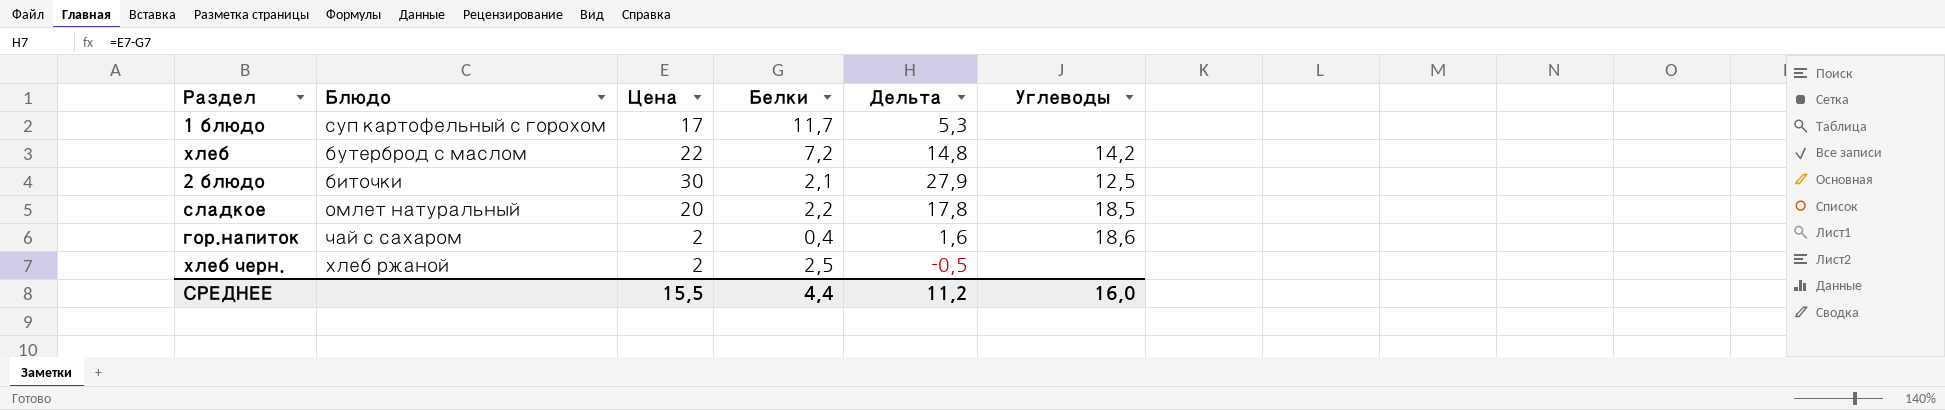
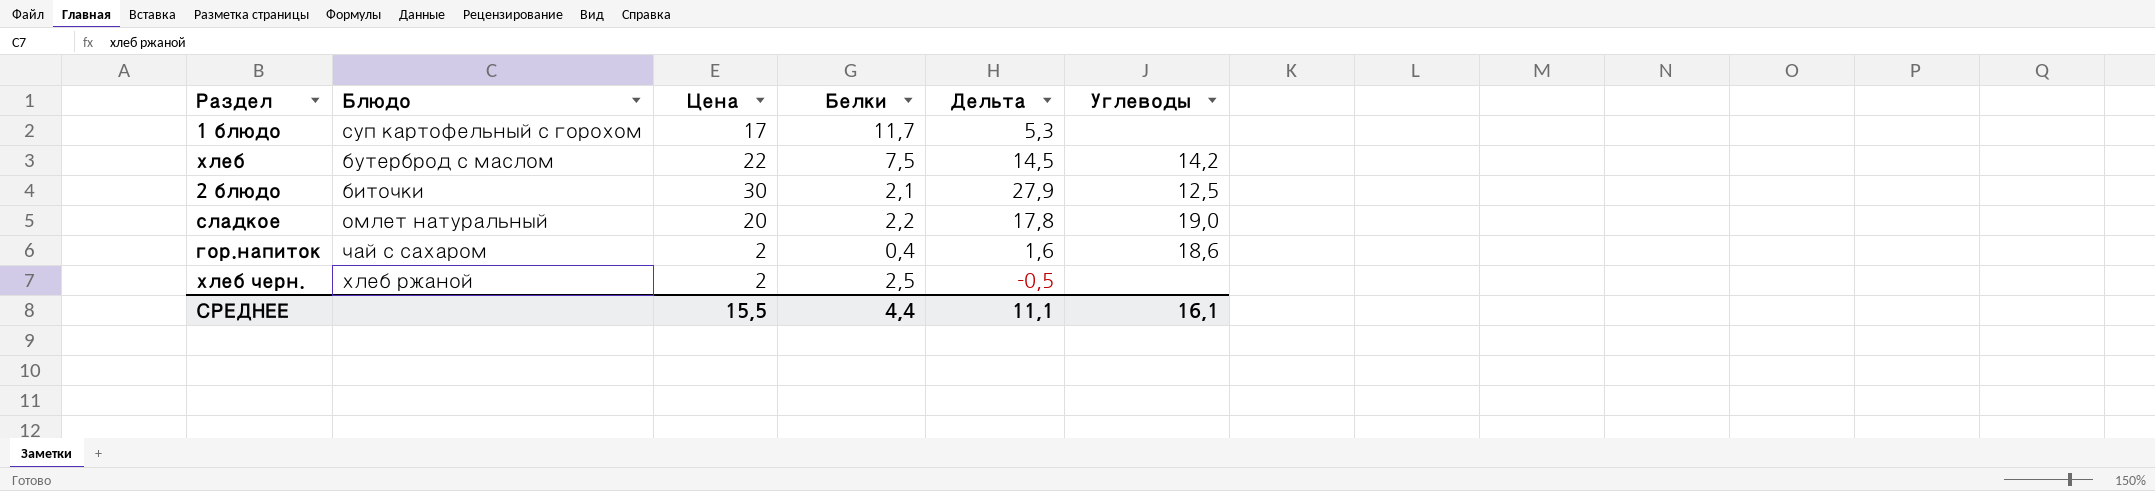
хлеб | Белки: 7,2 -> 7,5
хлеб | Дельта: 14,8 -> 14,5
сладкое | Углеводы: 18,5 -> 19,0
СРЕДНЕЕ | Дельта: 11,2 -> 11,1
СРЕДНЕЕ | Углеводы: 16,0 -> 16,1

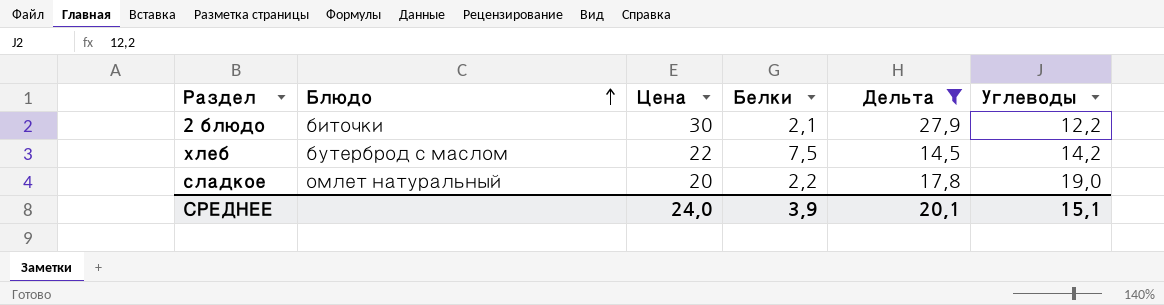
filter: none -> Дельта >= 14,5
row order: none -> Блюдо ascending
2 блюдо | Углеводы: 12,5 -> 12,2
СРЕДНЕЕ | Цена: 15,5 -> 24,0
СРЕДНЕЕ | Белки: 4,4 -> 3,9
СРЕДНЕЕ | Дельта: 11,1 -> 20,1
СРЕДНЕЕ | Углеводы: 16,1 -> 15,1

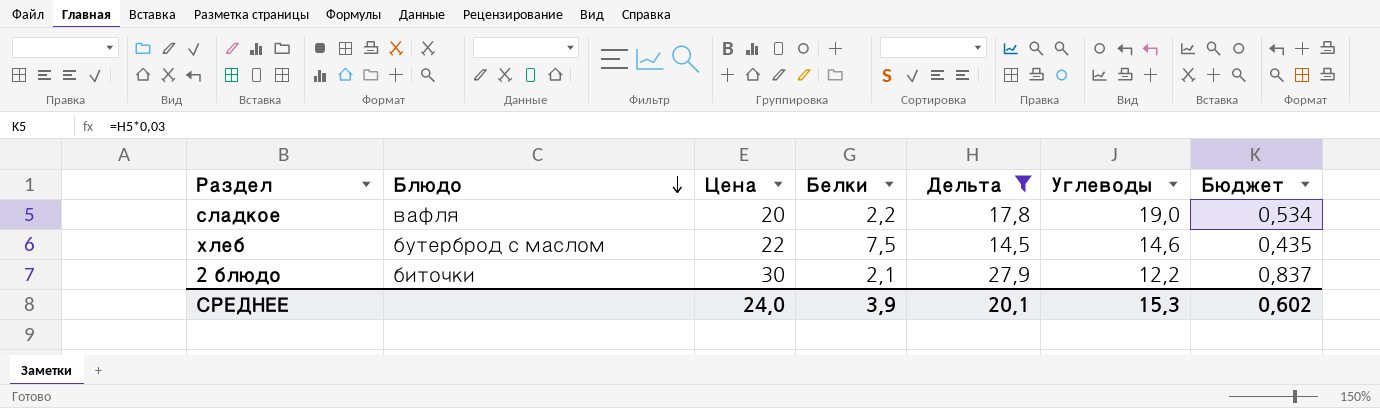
row order: Блюдо ascending -> Блюдо descending
column Бюджет | formula: none -> [Дельта] * 0,03
сладкое | Блюдо: омлет натуральный -> вафля
хлеб | Углеводы: 14,2 -> 14,6
СРЕДНЕЕ | Углеводы: 15,1 -> 15,3

